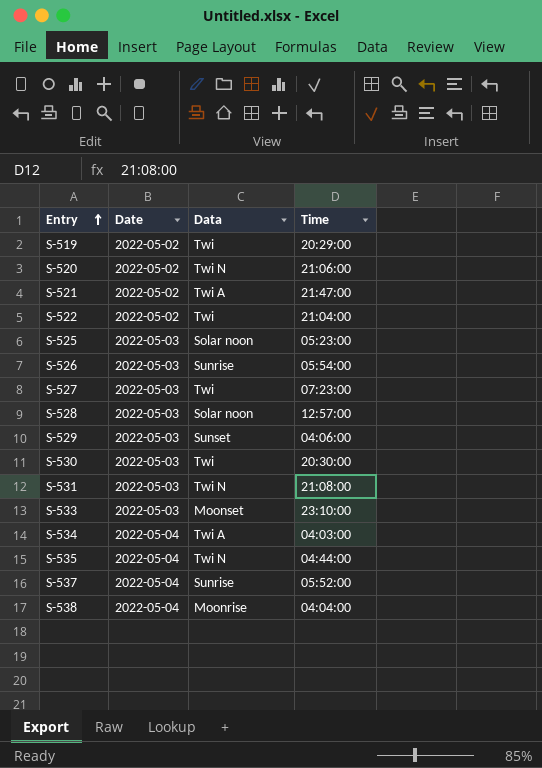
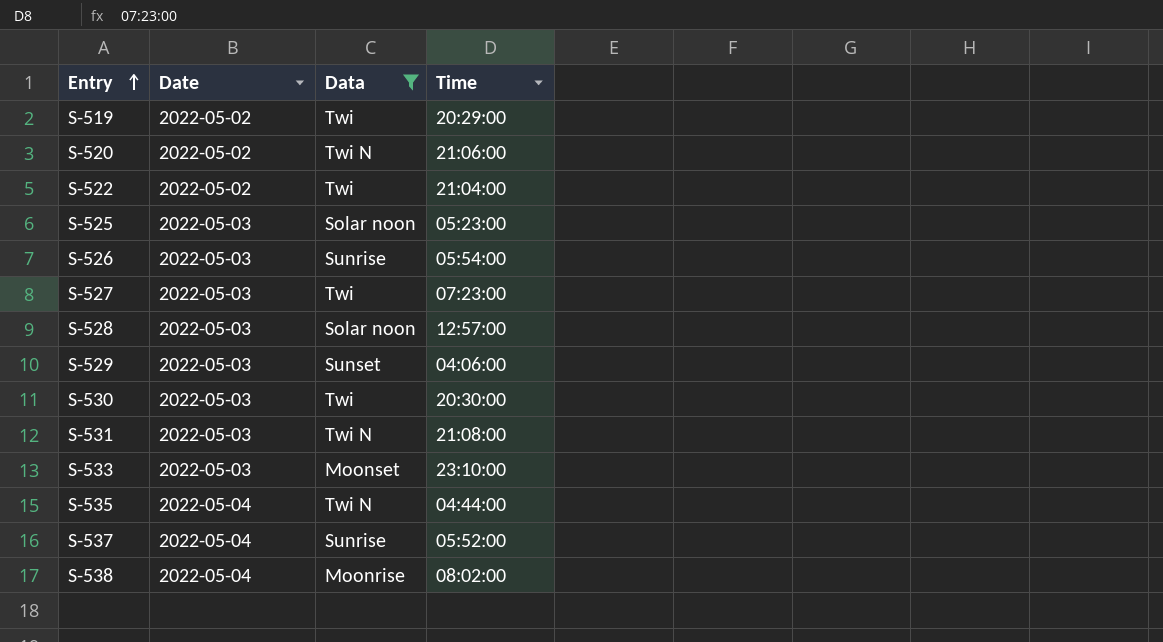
filter: none -> Data != Twi A
S-538 | Time: 04:04:00 -> 08:02:00

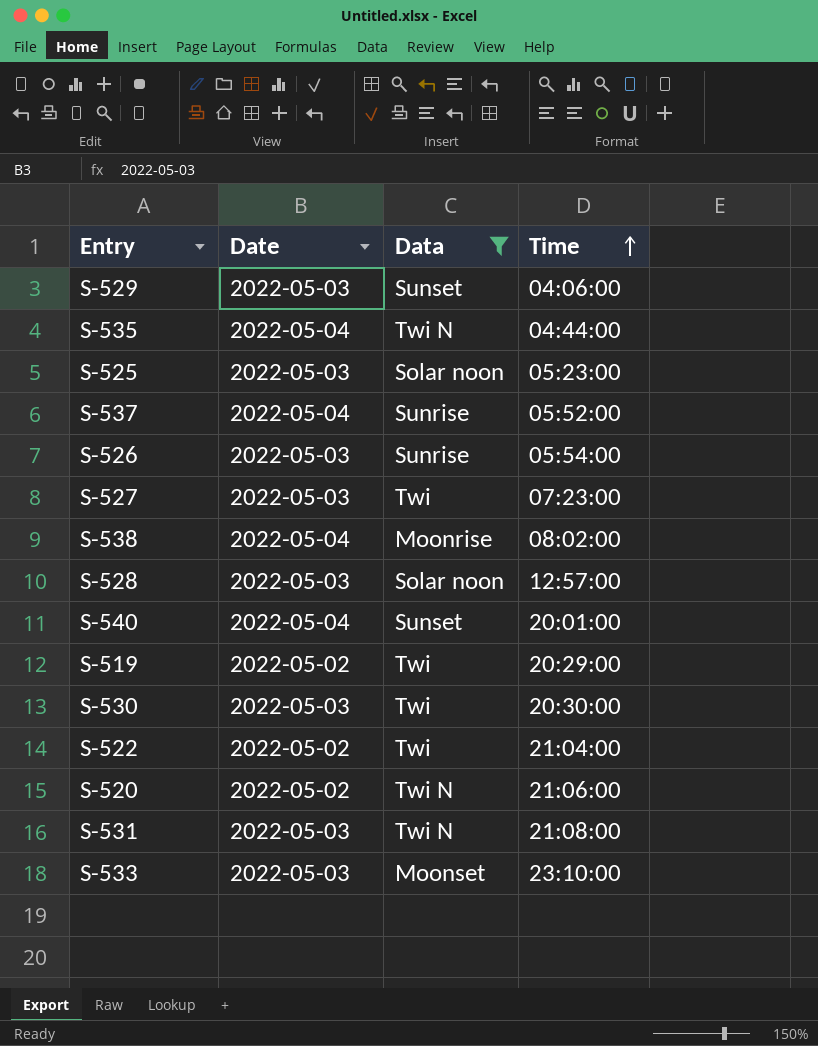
row order: Entry ascending -> Time ascending
row S-540: none -> 2022-05-04 | Sunset | 20:01:00

